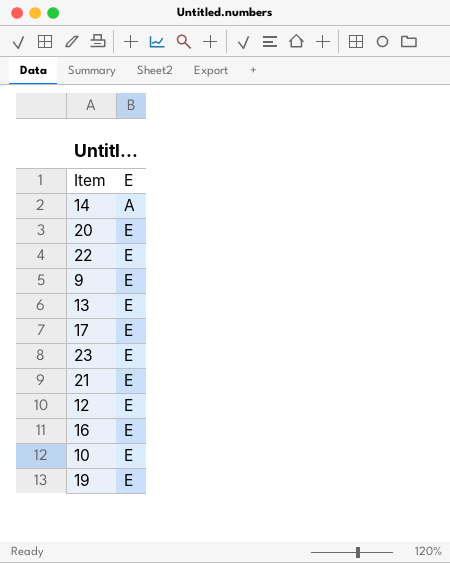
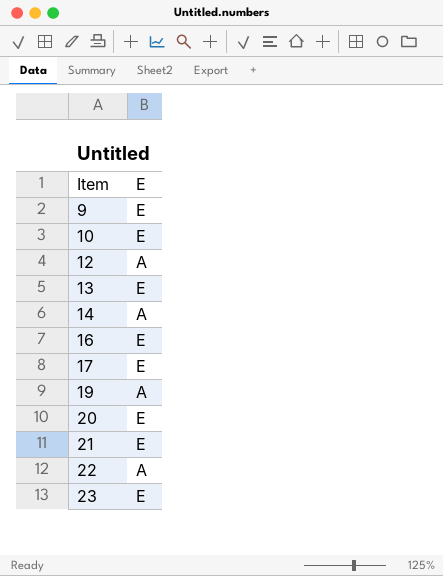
row order: E ascending -> Item ascending
12 | E: E -> A
19 | E: E -> A
22 | E: E -> A

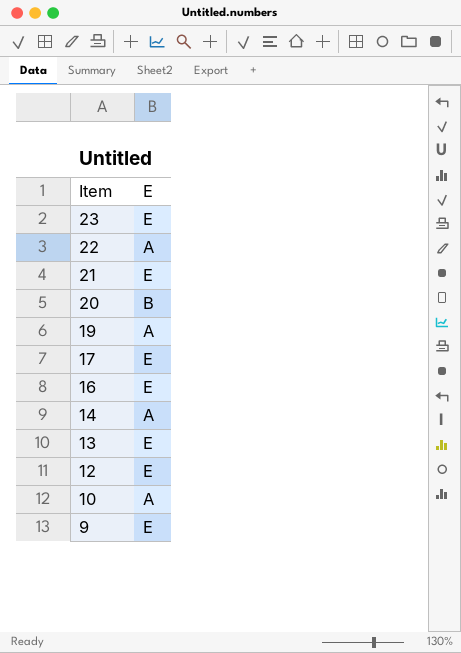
row order: Item ascending -> Item descending
20 | E: E -> B
12 | E: A -> E
10 | E: E -> A

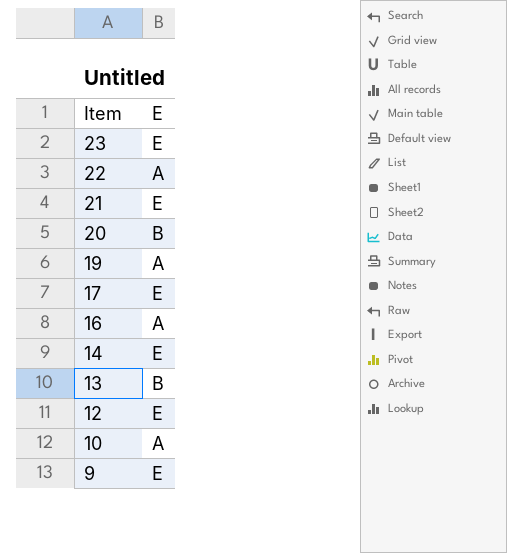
16 | E: E -> A
14 | E: A -> E
13 | E: E -> B

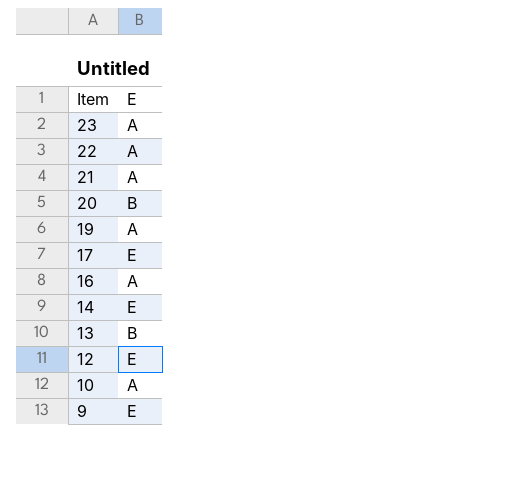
23 | E: E -> A
21 | E: E -> A

